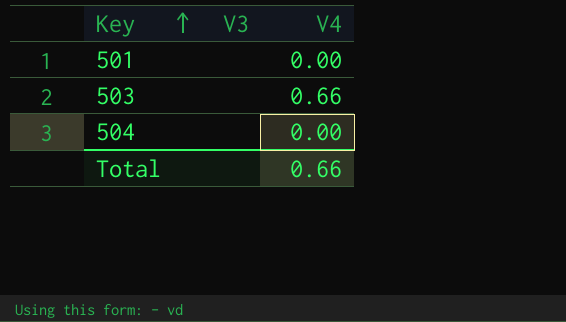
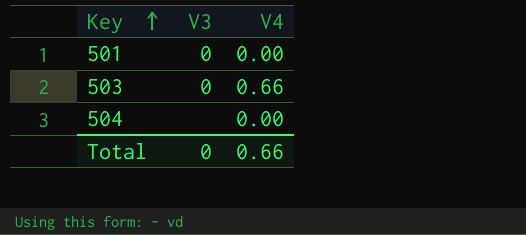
501 | V3: none -> 0
503 | V3: none -> 0
Total | V3: none -> 0

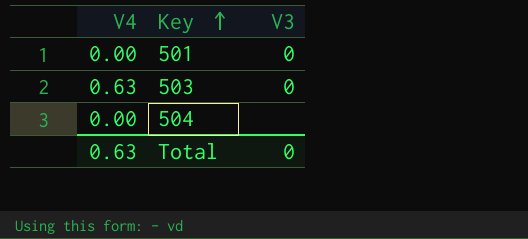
column V4 | position: 3 -> 1
503 | V4: 0.66 -> 0.63
Total | V4: 0.66 -> 0.63

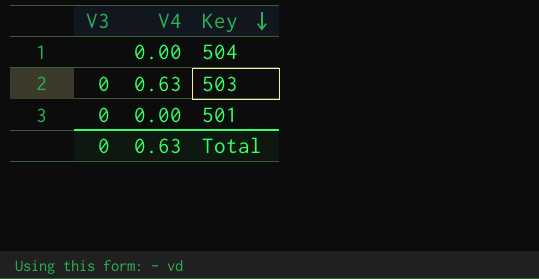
row order: Key ascending -> Key descending
column V3 | position: 3 -> 1

